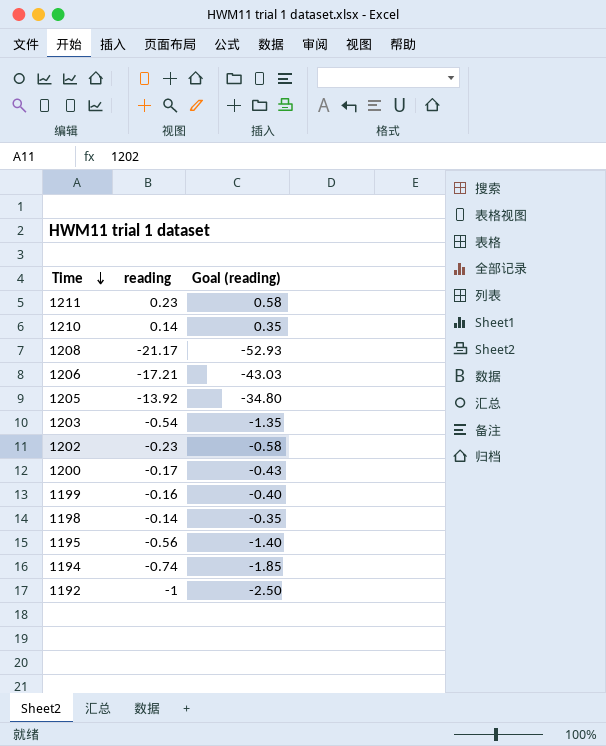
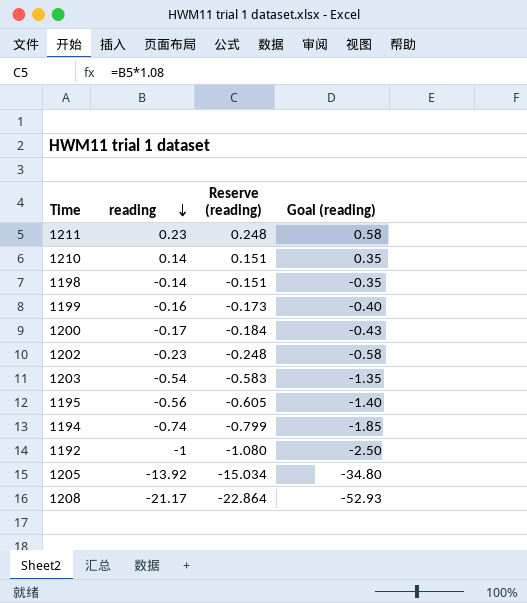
row order: Time descending -> reading descending
column Reserve (reading) | formula: none -> [reading] * 1.08
row 1206: -17.21 | -43.03 -> none

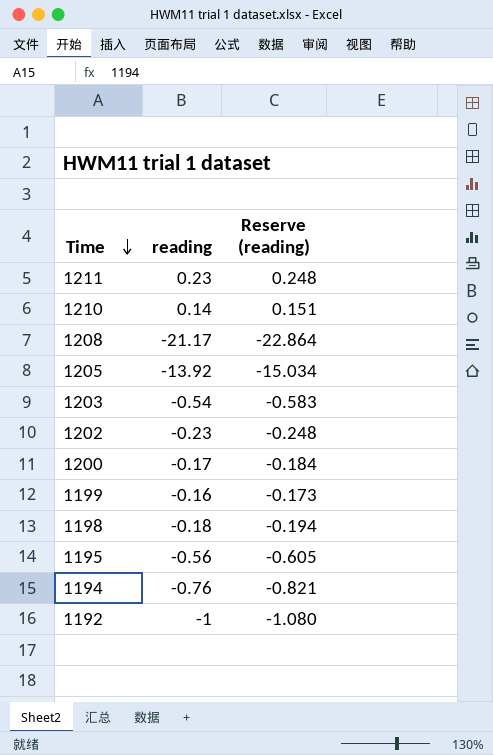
row order: reading descending -> Time descending
column Goal (reading) | formula: [reading] * 2.5 -> none
1198 | reading: -0.14 -> -0.18
1198 | Reserve (reading): -0.151 -> -0.194
1194 | reading: -0.74 -> -0.76
1194 | Reserve (reading): -0.799 -> -0.821

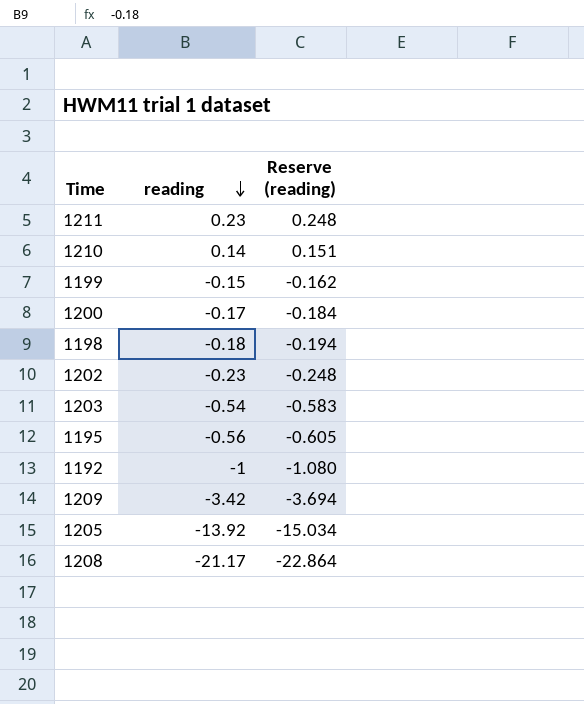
row order: Time descending -> reading descending
row 1194: -0.76 | -0.821 -> none
1199 | reading: -0.16 -> -0.15
1199 | Reserve (reading): -0.173 -> -0.162
row 1209: none -> -3.42 | -3.694

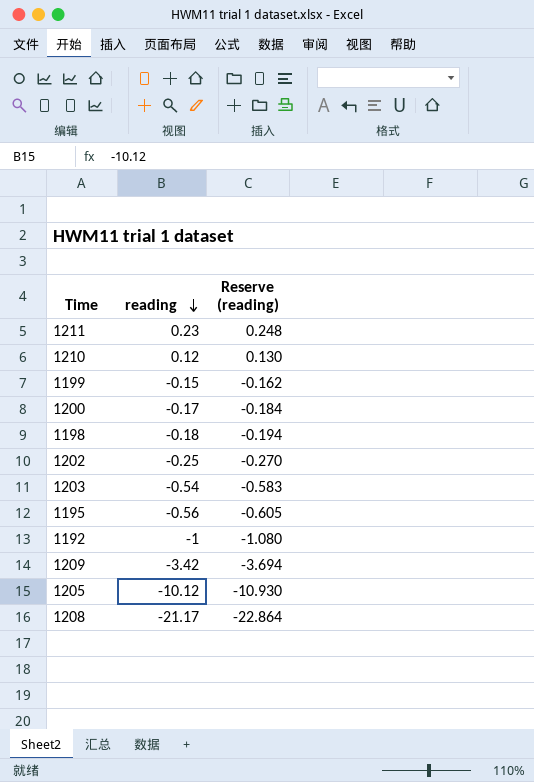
1210 | reading: 0.14 -> 0.12
1210 | Reserve (reading): 0.151 -> 0.130
1202 | reading: -0.23 -> -0.25
1202 | Reserve (reading): -0.248 -> -0.270
1205 | reading: -13.92 -> -10.12
1205 | Reserve (reading): -15.034 -> -10.930

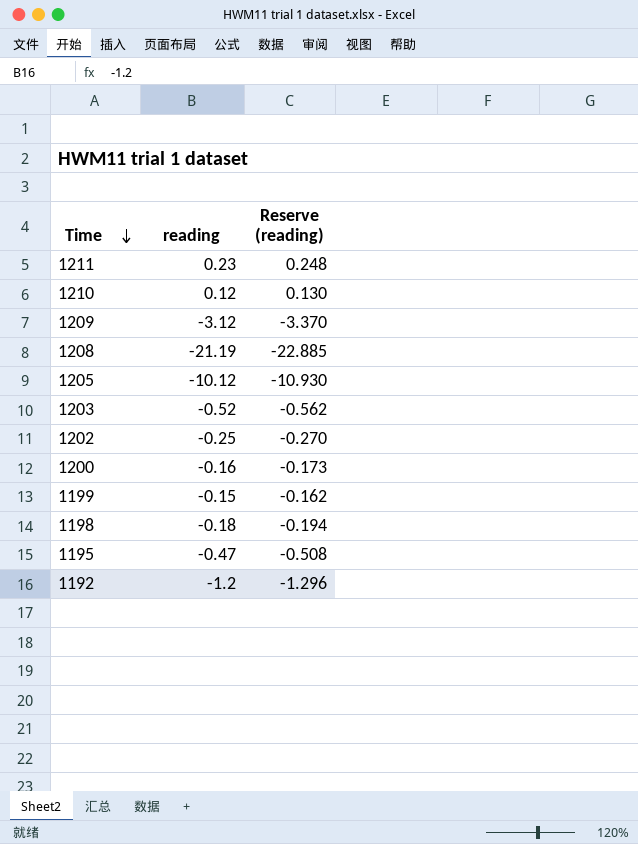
row order: reading descending -> Time descending
1209 | reading: -3.42 -> -3.12
1209 | Reserve (reading): -3.694 -> -3.370
1208 | reading: -21.17 -> -21.19
1208 | Reserve (reading): -22.864 -> -22.885
1203 | reading: -0.54 -> -0.52
1203 | Reserve (reading): -0.583 -> -0.562
1200 | reading: -0.17 -> -0.16
1200 | Reserve (reading): -0.184 -> -0.173
1195 | reading: -0.56 -> -0.47
1195 | Reserve (reading): -0.605 -> -0.508
1192 | reading: -1 -> -1.2
1192 | Reserve (reading): -1.080 -> -1.296

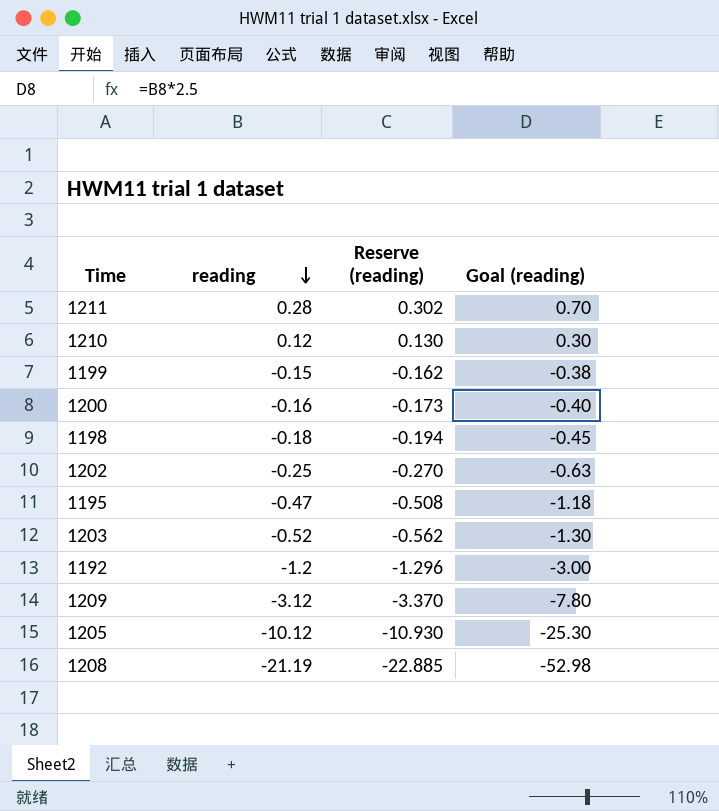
row order: Time descending -> reading descending
column Goal (reading) | formula: none -> [reading] * 2.5
1211 | reading: 0.23 -> 0.28
1211 | Reserve (reading): 0.248 -> 0.302

